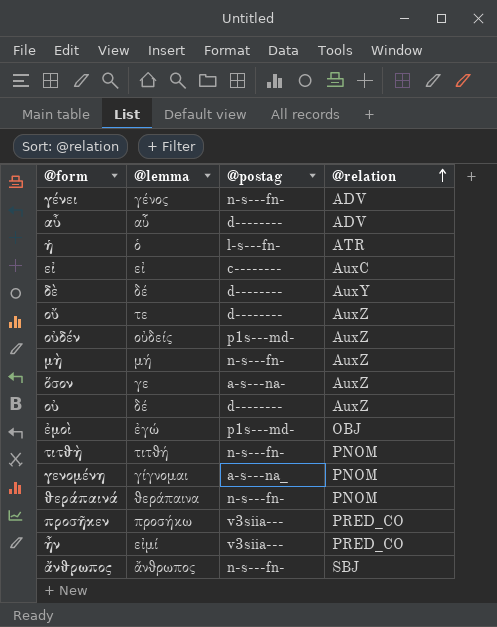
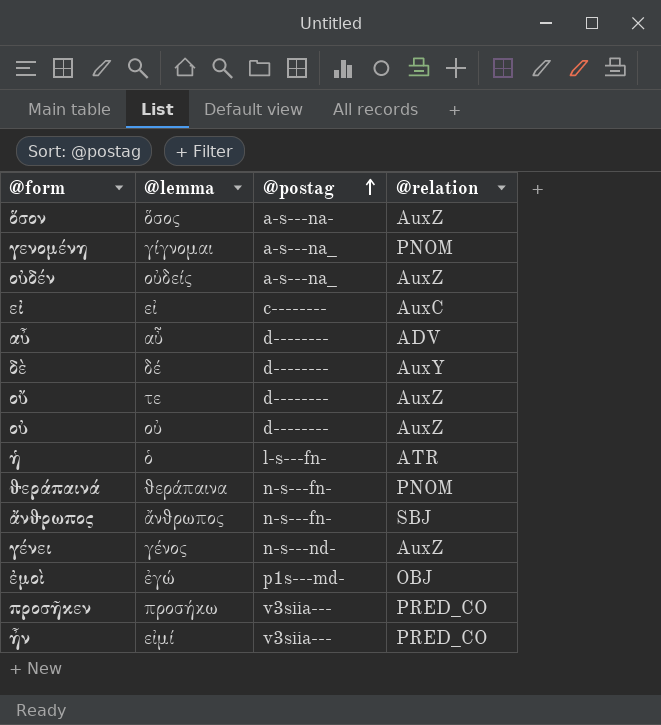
row order: @relation ascending -> @postag ascending
row μὴ: μή | n-s---fn- | AuxZ -> none
row τιτθὴ: τιτθή | n-s---fn- | PNOM -> none
ὅσον | @lemma: γε -> ὅσος
οὐδέν | @postag: p1s---md- -> a-s---na_
οὐ | @lemma: δέ -> οὐ
γένει | @postag: n-s---fn- -> n-s---nd-
γένει | @relation: ADV -> AuxΖ

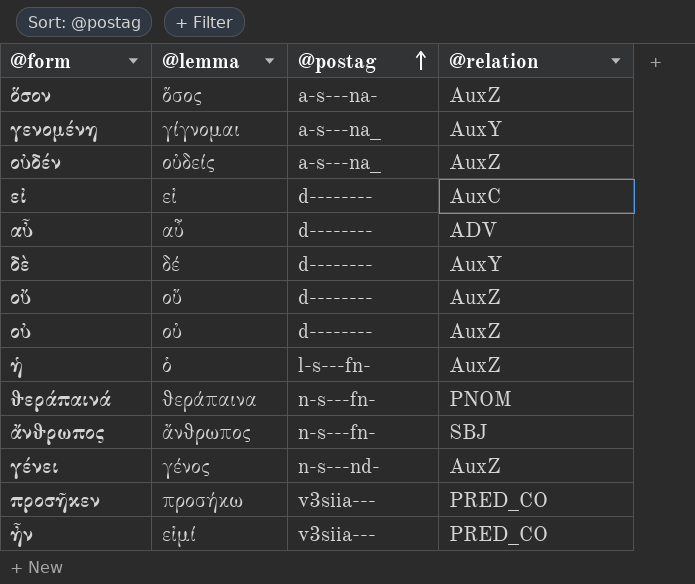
row ἐμοὶ: ἐγώ | p1s---md- | OBJ -> none
γενομένη | @relation: PNOM -> AuxY
εἰ | @postag: c-------- -> d--------
οὔ | @lemma: τε -> οὔ
ἡ | @relation: ATR -> AuxZ

